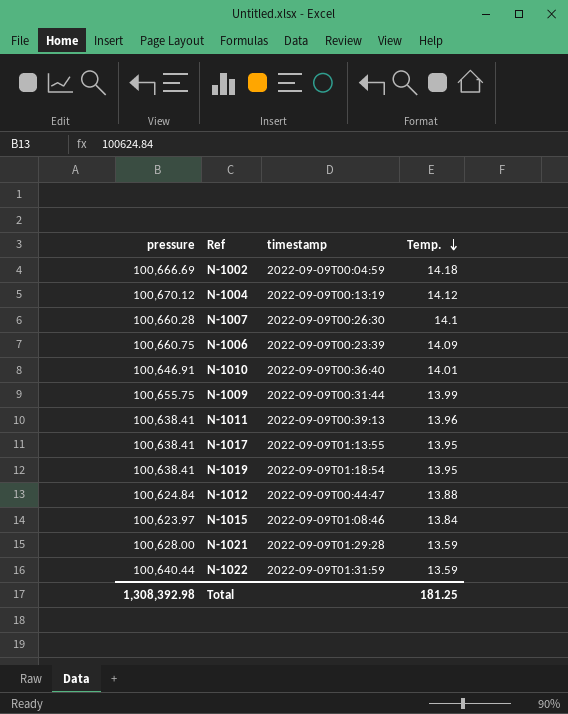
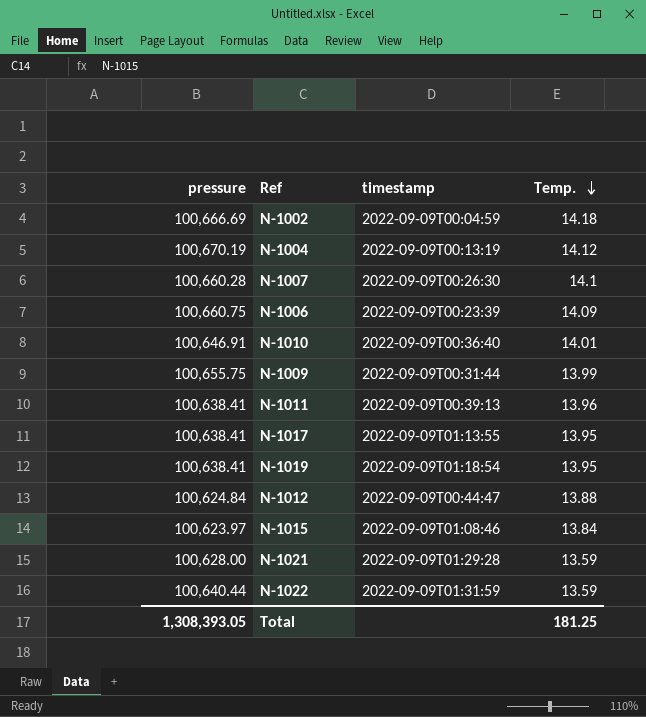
N-1004 | pressure: 100,670.12 -> 100,670.19
Total | pressure: 1,308,392.98 -> 1,308,393.05

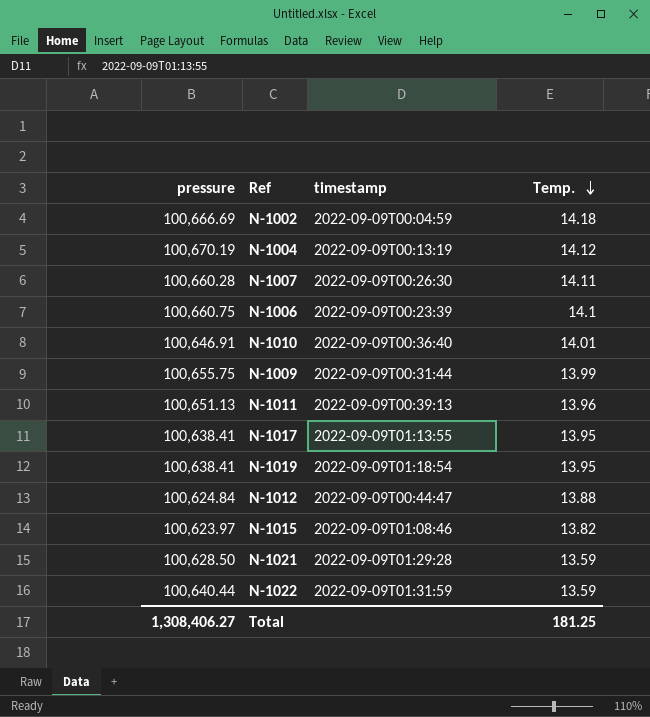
N-1007 | Temp.: 14.1 -> 14.11
N-1006 | Temp.: 14.09 -> 14.1
N-1011 | pressure: 100,638.41 -> 100,651.13
N-1015 | Temp.: 13.84 -> 13.82
N-1021 | pressure: 100,628.00 -> 100,628.50
Total | pressure: 1,308,393.05 -> 1,308,406.27

